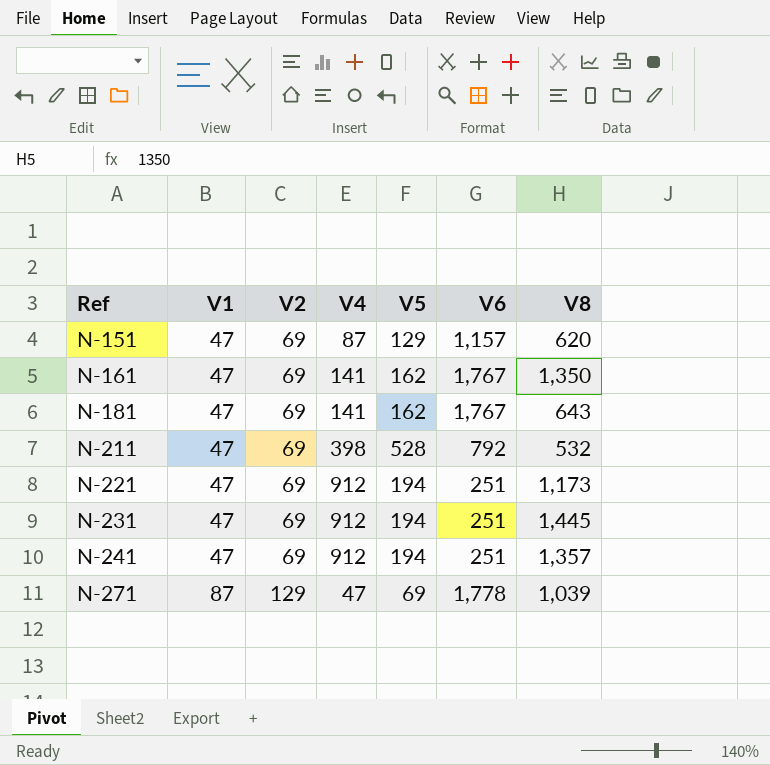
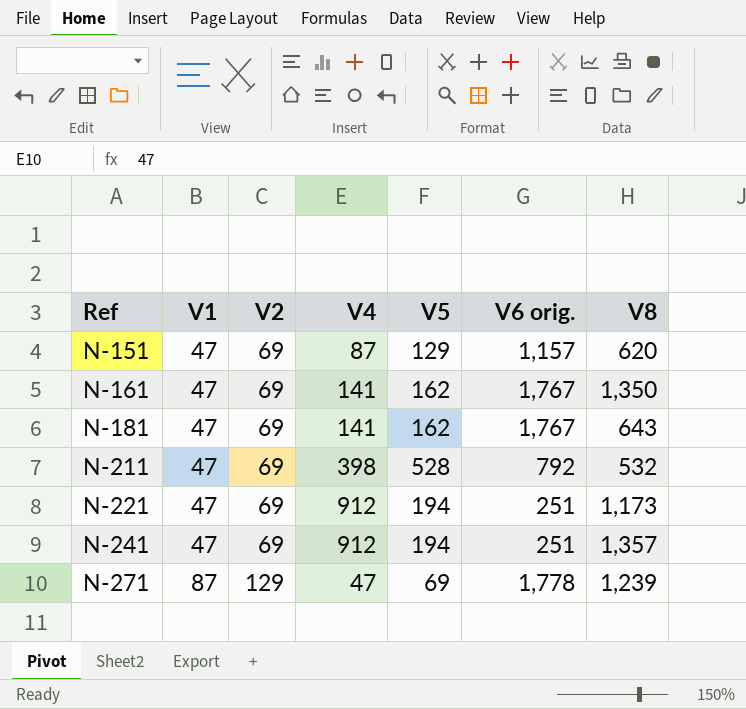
column name: V6 -> V6 orig.
row N-231: 47 | 69 | 912 | 194 | 251 | 1,445 -> none
N-271 | V8: 1,039 -> 1,239

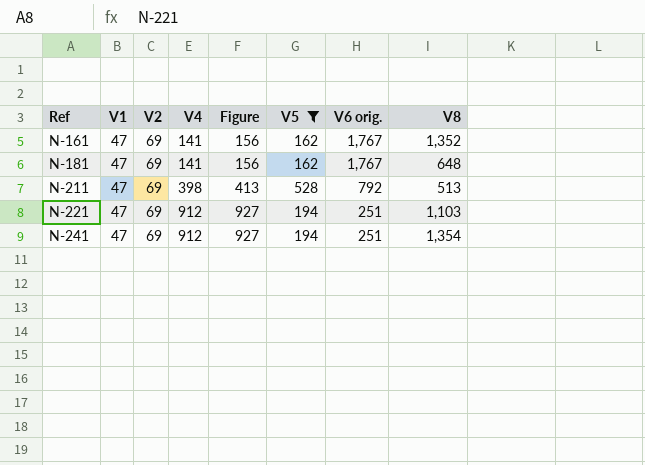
filter: none -> V5 >= 162
column Figure | formula: none -> [V4] + 15
N-161 | V8: 1,350 -> 1,352
N-181 | V8: 643 -> 648
N-211 | V8: 532 -> 513
N-221 | V8: 1,173 -> 1,103
N-241 | V8: 1,357 -> 1,354

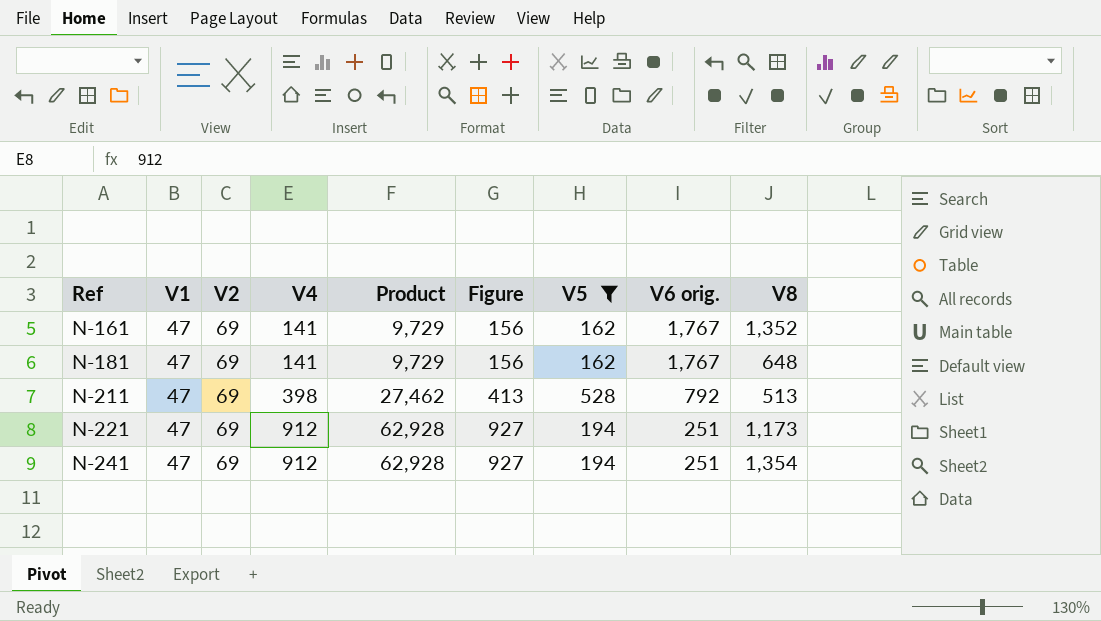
column Product | formula: none -> [V2] * [V4]
N-221 | V8: 1,103 -> 1,173

